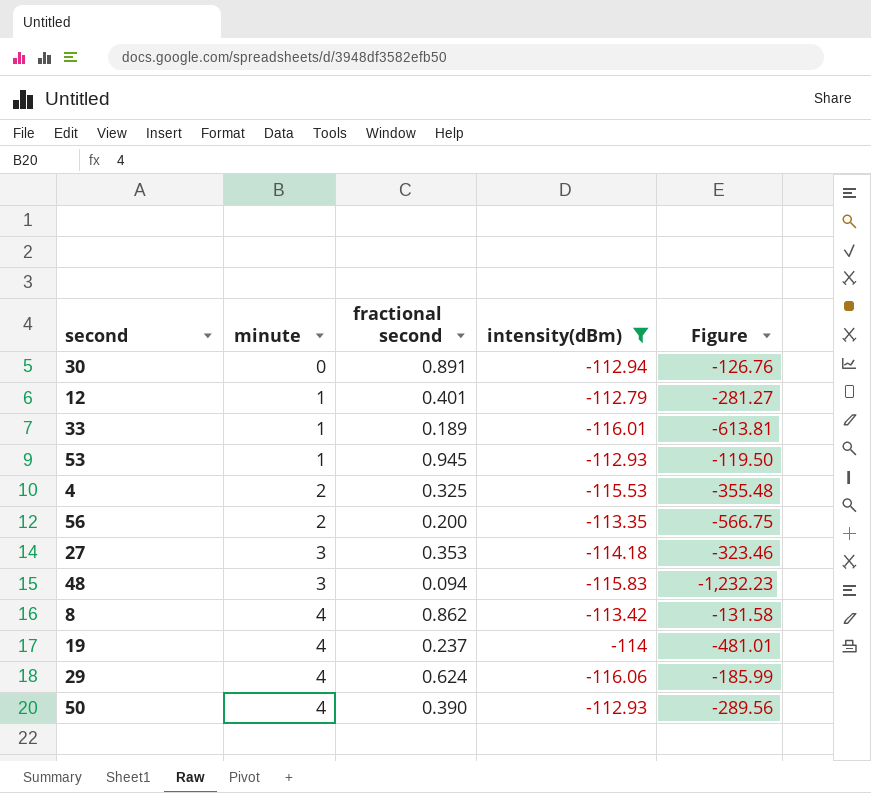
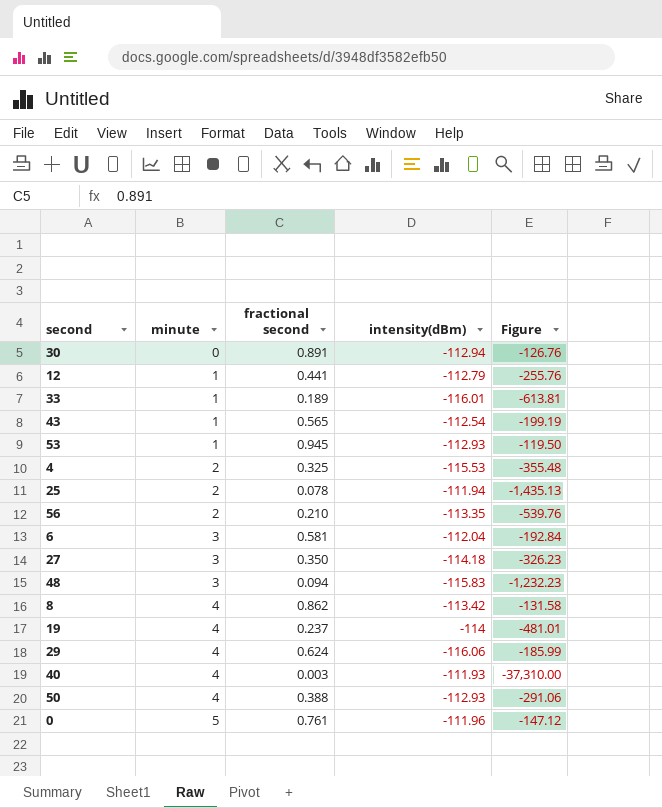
filter: intensity(dBm) <= -112.79 -> none
12 | fractional second: 0.401 -> 0.441
12 | Figure: -281.27 -> -255.76
56 | fractional second: 0.200 -> 0.210
56 | Figure: -566.75 -> -539.76
27 | fractional second: 0.353 -> 0.350
27 | Figure: -323.46 -> -326.23
50 | fractional second: 0.390 -> 0.388
50 | Figure: -289.56 -> -291.06

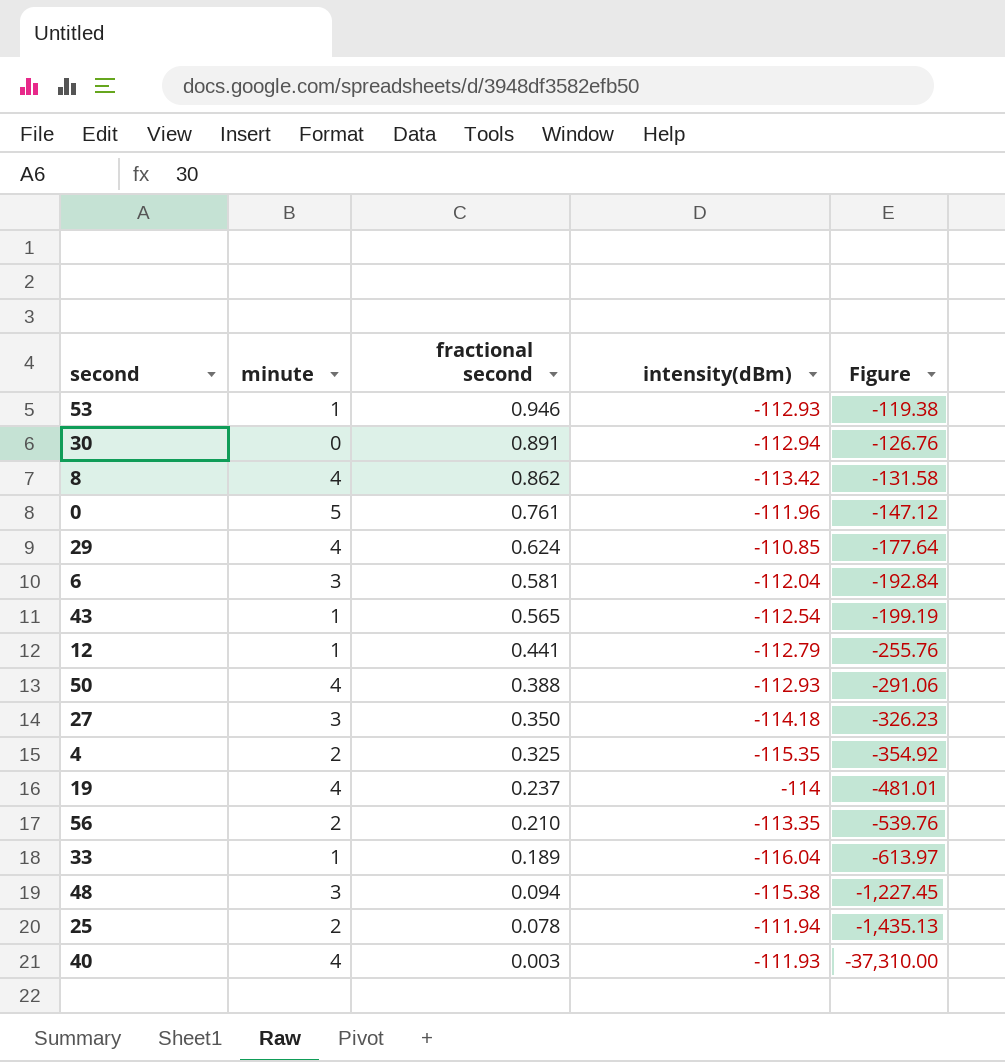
row order: minute ascending -> fractional second descending
53 | fractional second: 0.945 -> 0.946
53 | Figure: -119.50 -> -119.38
29 | intensity(dBm): -116.06 -> -110.85
29 | Figure: -185.99 -> -177.64
4 | intensity(dBm): -115.53 -> -115.35
4 | Figure: -355.48 -> -354.92
33 | intensity(dBm): -116.01 -> -116.04
33 | Figure: -613.81 -> -613.97
48 | intensity(dBm): -115.83 -> -115.38
48 | Figure: -1,232.23 -> -1,227.45

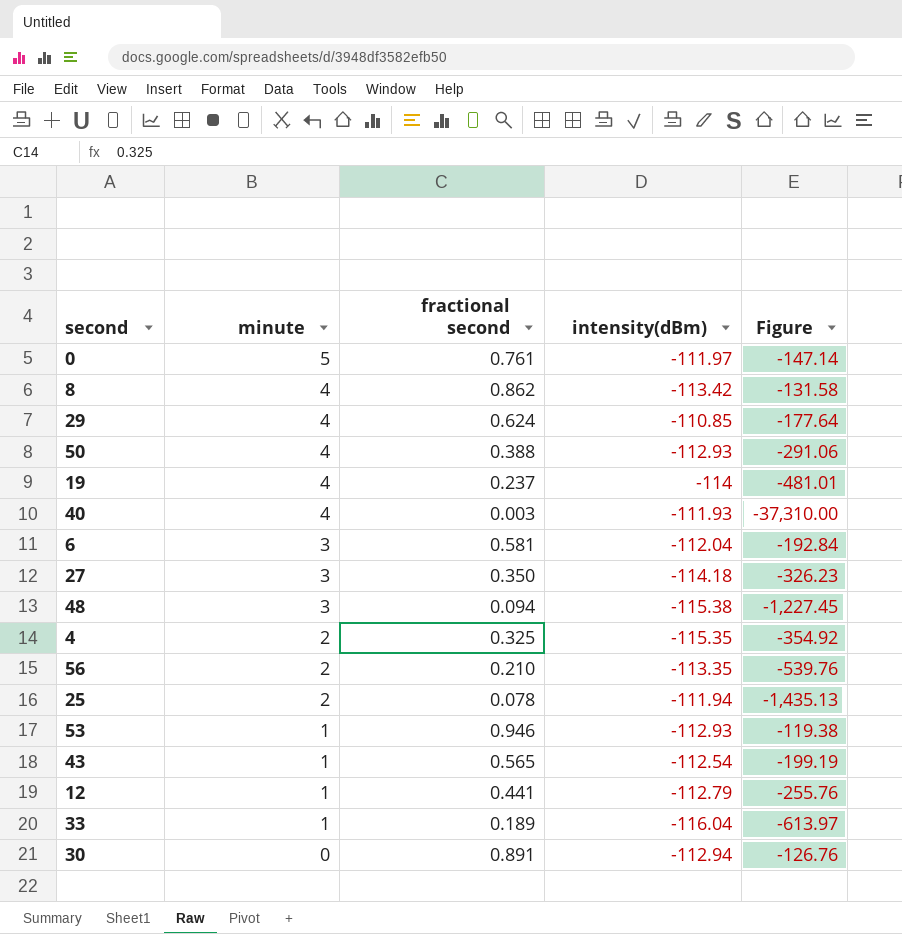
row order: fractional second descending -> minute descending
0 | intensity(dBm): -111.96 -> -111.97
0 | Figure: -147.12 -> -147.14

